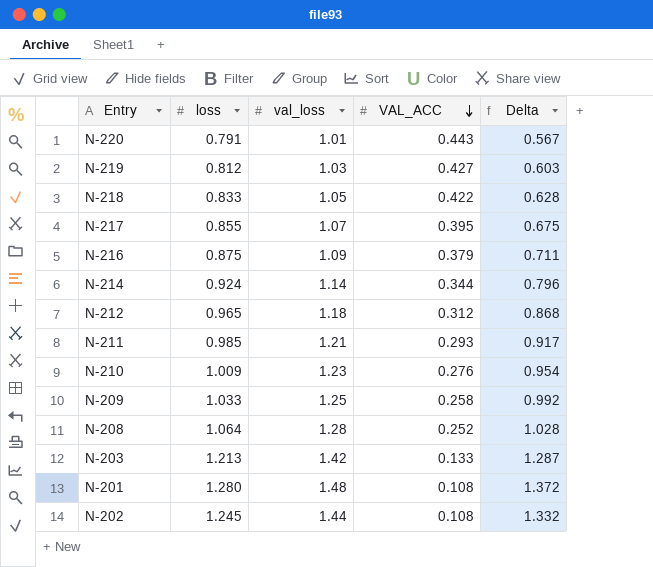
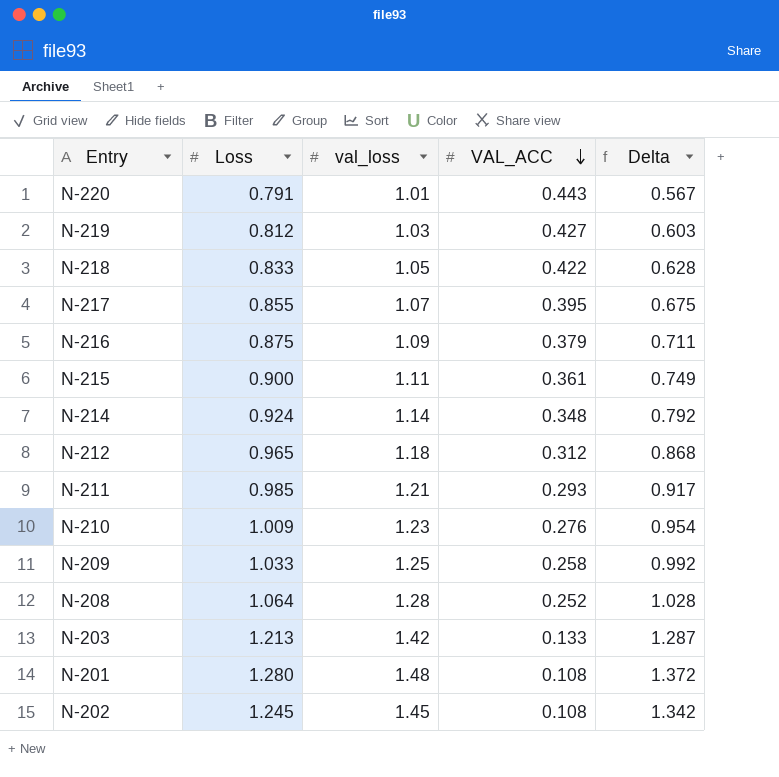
column name: loss -> Loss
row N-215: none -> 0.900 | 1.11 | 0.361 | 0.749
N-214 | VAL_ACC: 0.344 -> 0.348
N-214 | Delta: 0.796 -> 0.792
N-202 | val_loss: 1.44 -> 1.45
N-202 | Delta: 1.332 -> 1.342

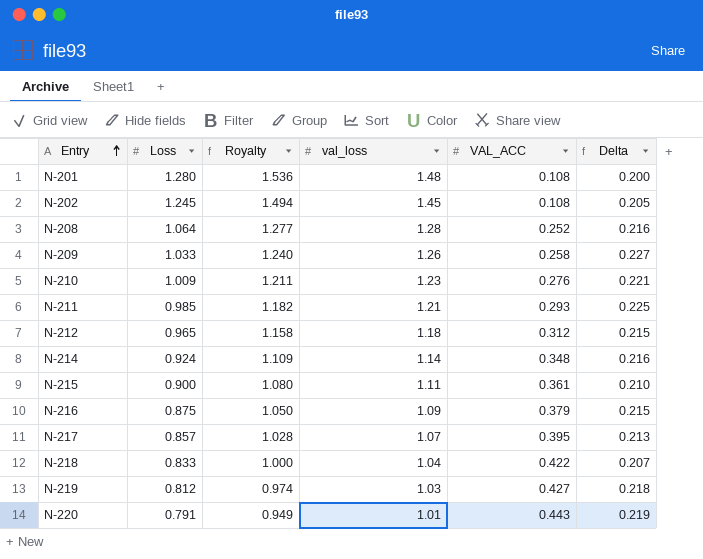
row order: VAL_ACC descending -> Entry ascending
column Royalty | formula: none -> [Loss] * 1.2
column Delta | formula: [val_loss] - [VAL_ACC] -> [val_loss] - [Loss]
row N-203: 1.213 | 1.42 | 0.133 | 1.287 -> none
N-209 | val_loss: 1.25 -> 1.26
N-217 | Loss: 0.855 -> 0.857
N-218 | val_loss: 1.05 -> 1.04

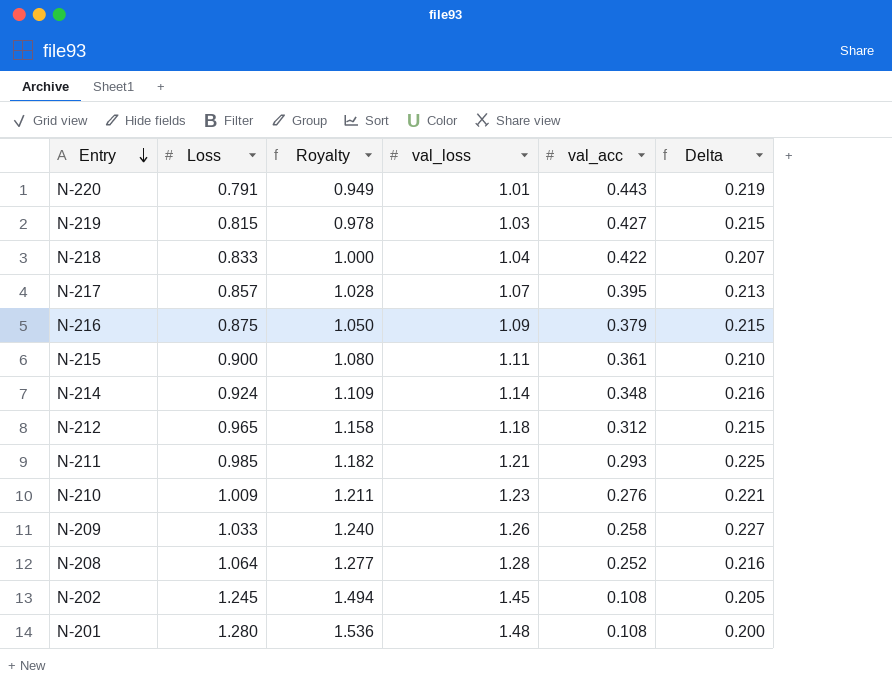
row order: Entry ascending -> Entry descending
column name: VAL_ACC -> val_acc
N-219 | Loss: 0.812 -> 0.815
N-219 | Royalty: 0.974 -> 0.978
N-219 | Delta: 0.218 -> 0.215

